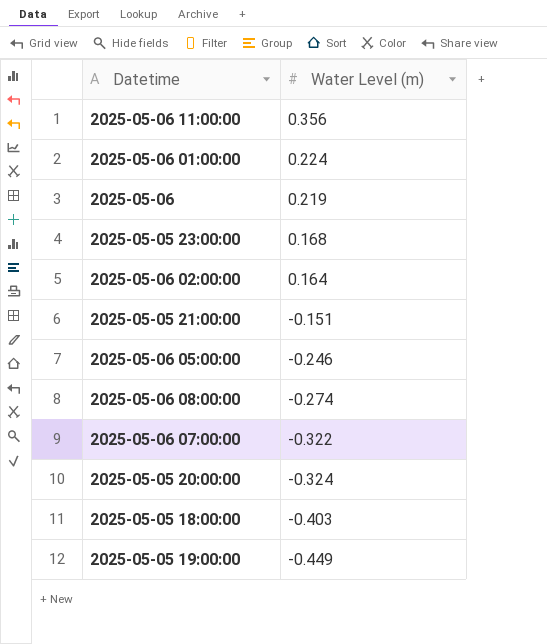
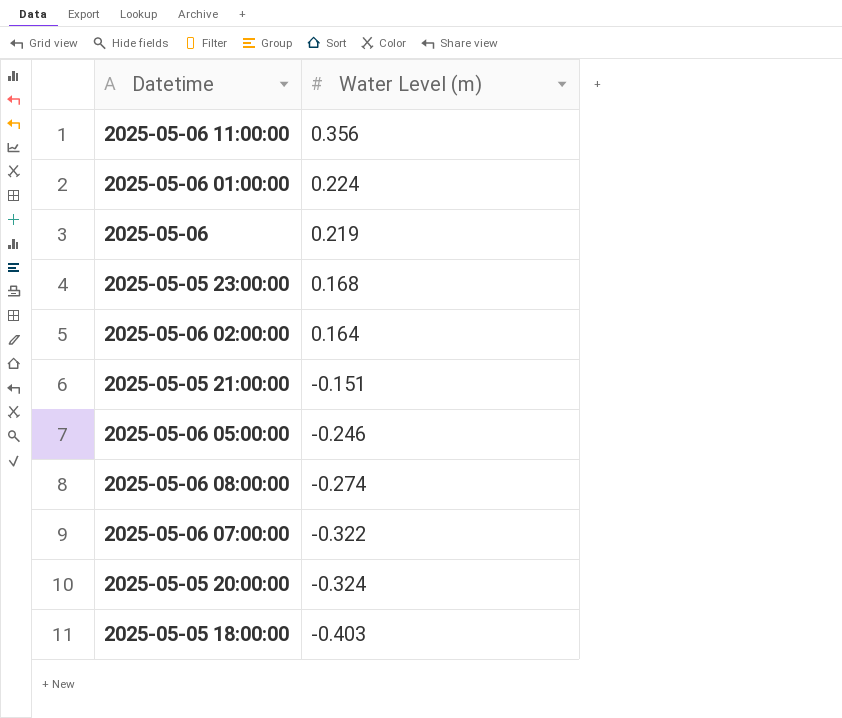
row 2025-05-05 19:00:00: -0.449 -> none

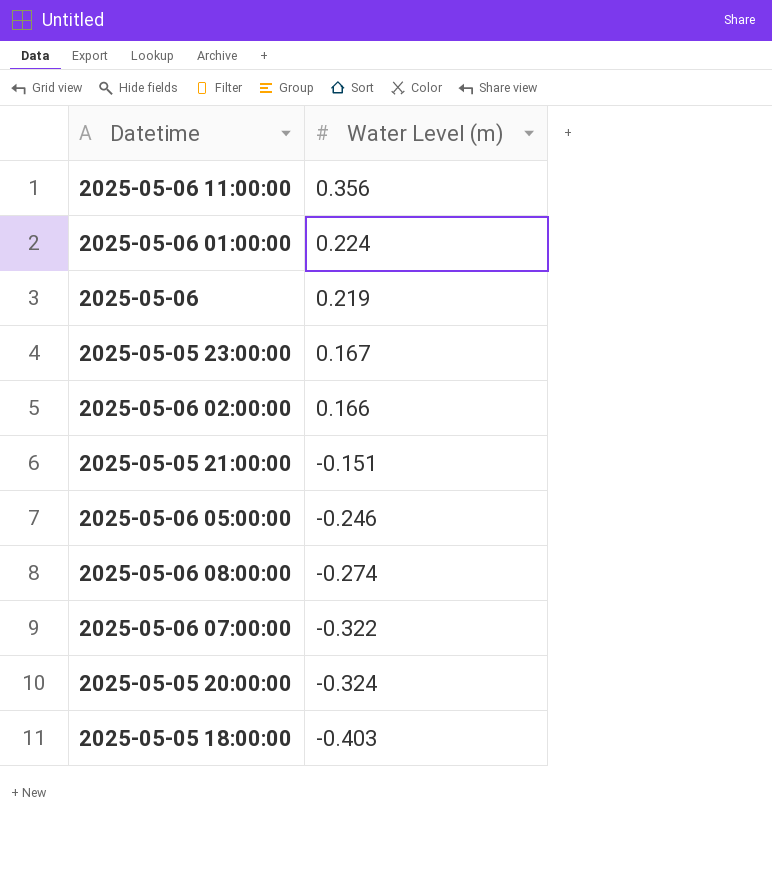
2025-05-05 23:00:00 | Water Level (m): 0.168 -> 0.167
2025-05-06 02:00:00 | Water Level (m): 0.164 -> 0.166

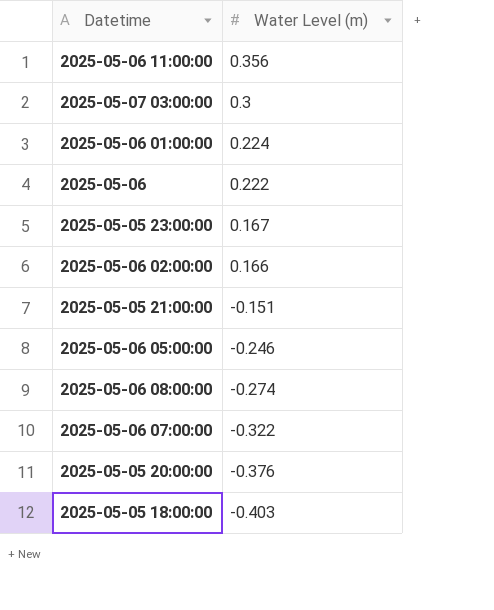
row 2025-05-07 03:00:00: none -> 0.3
2025-05-06 | Water Level (m): 0.219 -> 0.222
2025-05-05 20:00:00 | Water Level (m): -0.324 -> -0.376

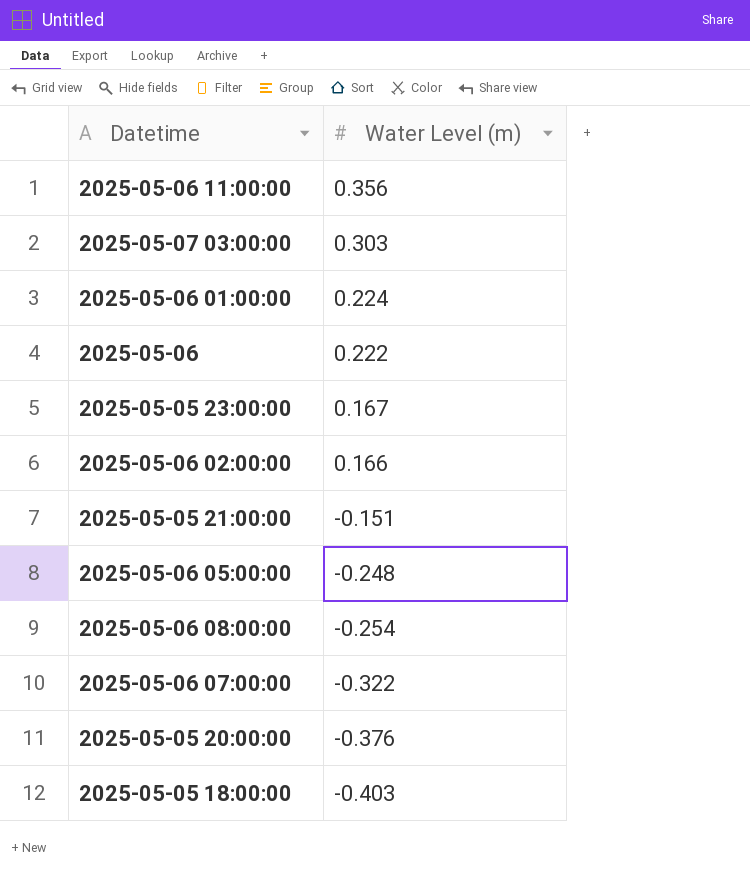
2025-05-07 03:00:00 | Water Level (m): 0.3 -> 0.303
2025-05-06 05:00:00 | Water Level (m): -0.246 -> -0.248
2025-05-06 08:00:00 | Water Level (m): -0.274 -> -0.254

